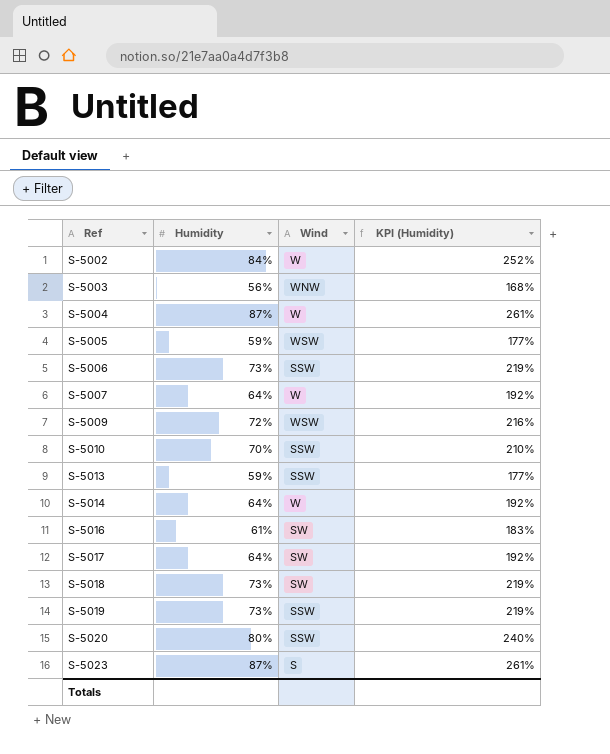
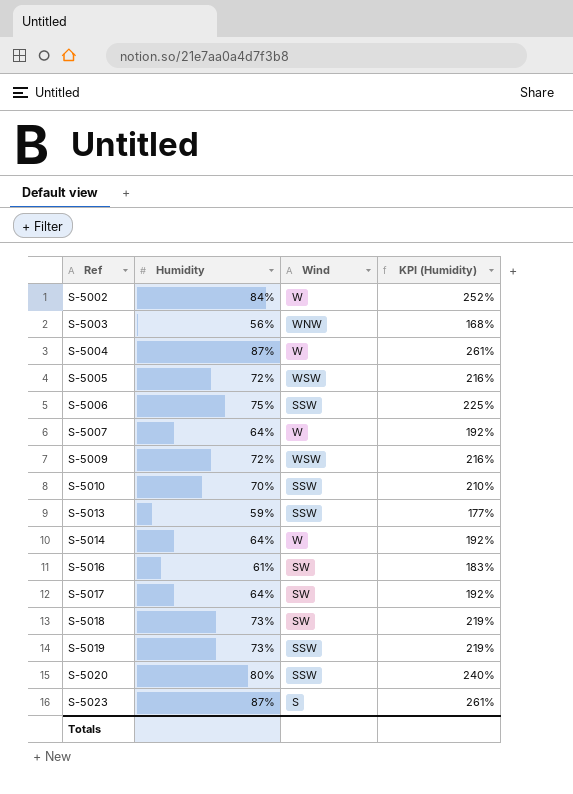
S-5005 | Humidity: 59% -> 72%
S-5005 | KPI (Humidity): 177% -> 216%
S-5006 | Humidity: 73% -> 75%
S-5006 | KPI (Humidity): 219% -> 225%

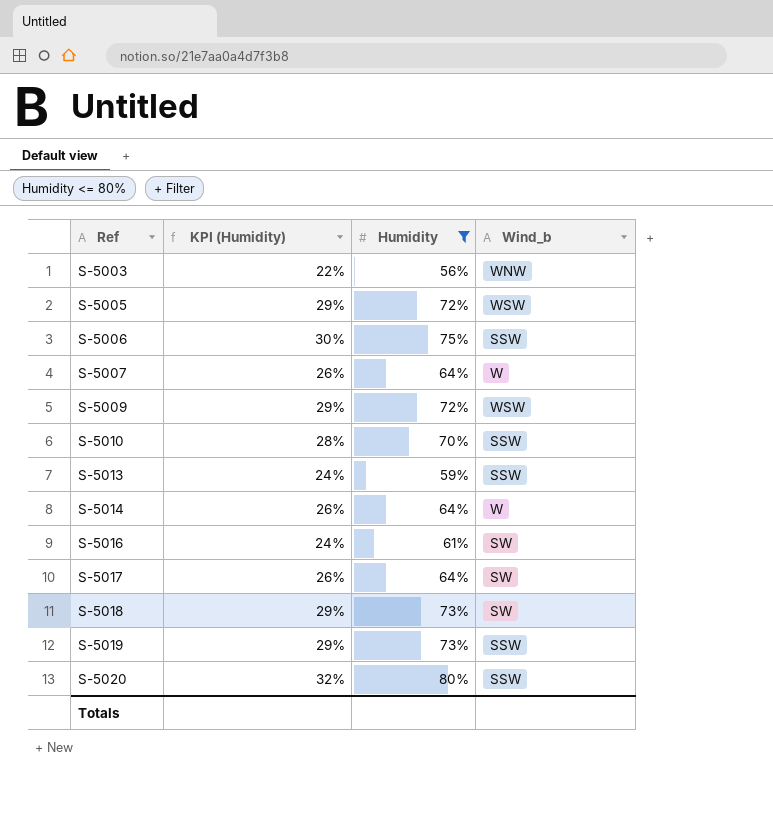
filter: none -> Humidity <= 80%
column KPI (Humidity) | formula: [Humidity] * 3 -> [Humidity] * 0.4
column KPI (Humidity) | position: 4 -> 2
column name: Wind -> Wind_b

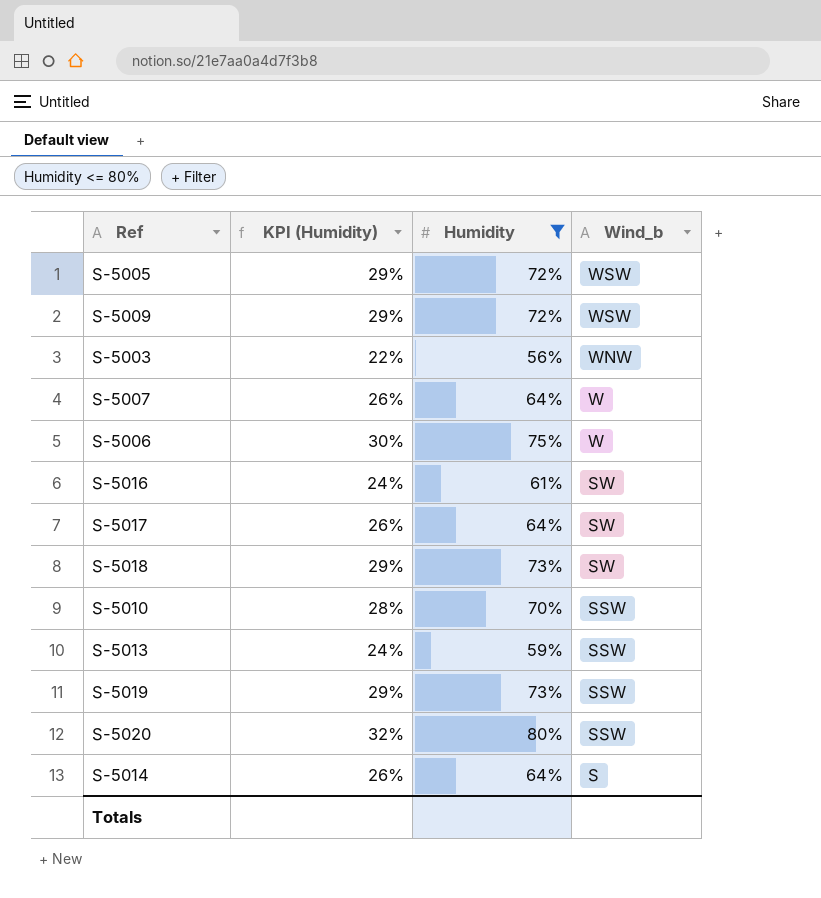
row order: Ref ascending -> Wind_b descending
S-5006 | Wind_b: SSW -> W
S-5014 | Wind_b: W -> S

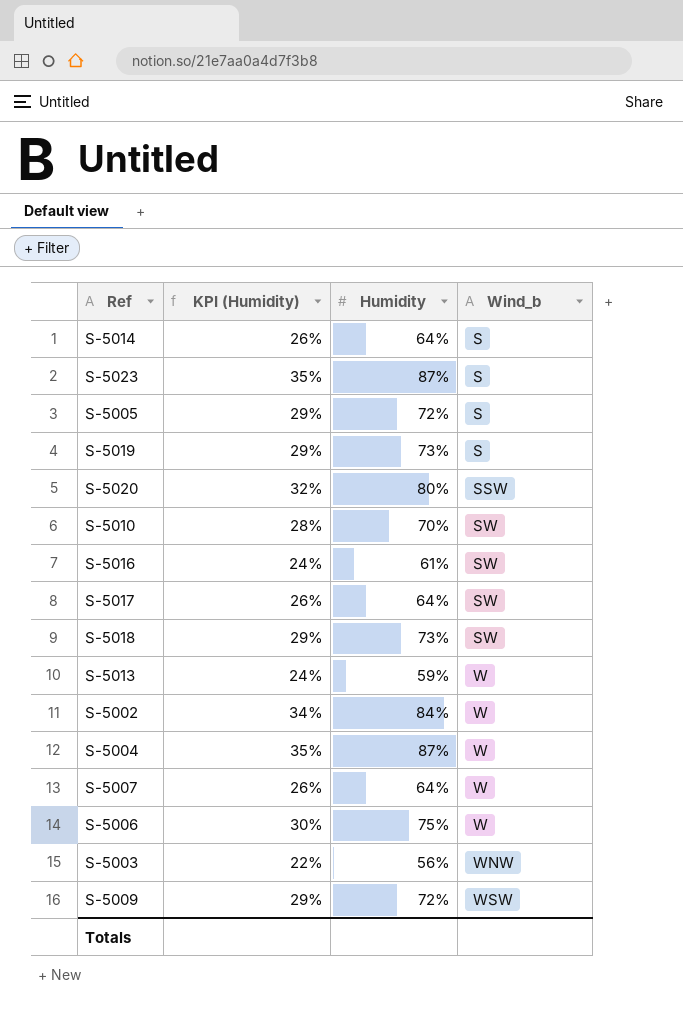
filter: Humidity <= 80% -> none
row order: Wind_b descending -> Wind_b ascending
S-5005 | Wind_b: WSW -> S
S-5019 | Wind_b: SSW -> S
S-5010 | Wind_b: SSW -> SW
S-5013 | Wind_b: SSW -> W

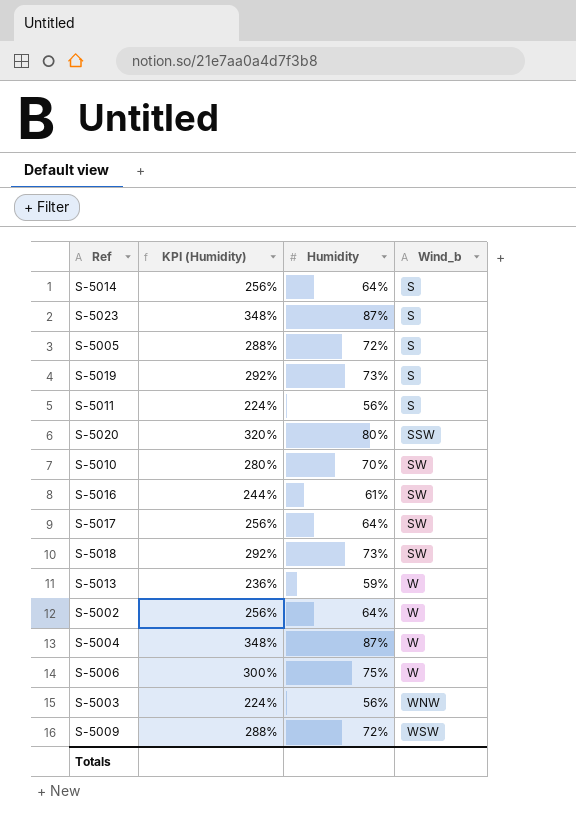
column KPI (Humidity) | formula: [Humidity] * 0.4 -> [Humidity] * 4
row S-5007: 26% | 64% | W -> none
row S-5011: none -> 224% | 56% | S
S-5002 | Humidity: 84% -> 64%

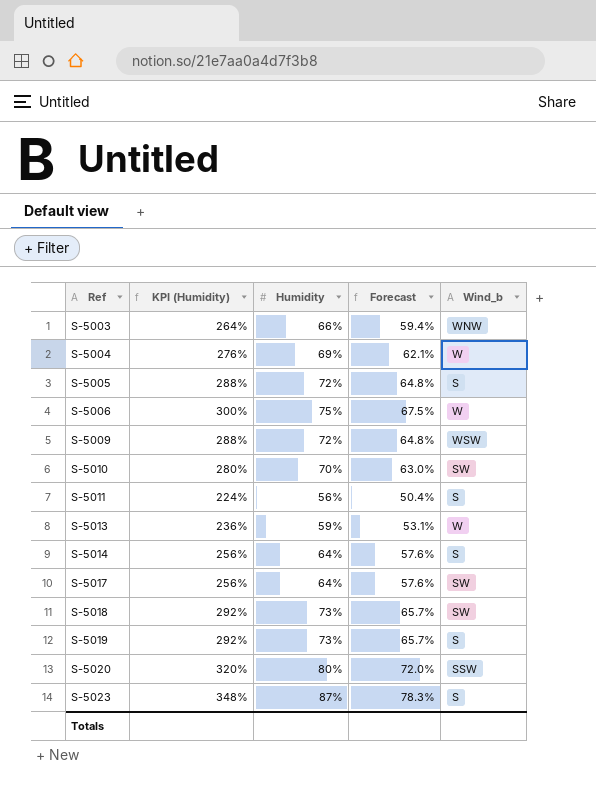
row order: Wind_b ascending -> Ref ascending
column Forecast | formula: none -> [Humidity] * 0.9
row S-5016: 244% | 61% | SW -> none
row S-5002: 256% | 64% | W -> none
S-5003 | KPI (Humidity): 224% -> 264%
S-5003 | Humidity: 56% -> 66%
S-5004 | KPI (Humidity): 348% -> 276%
S-5004 | Humidity: 87% -> 69%

